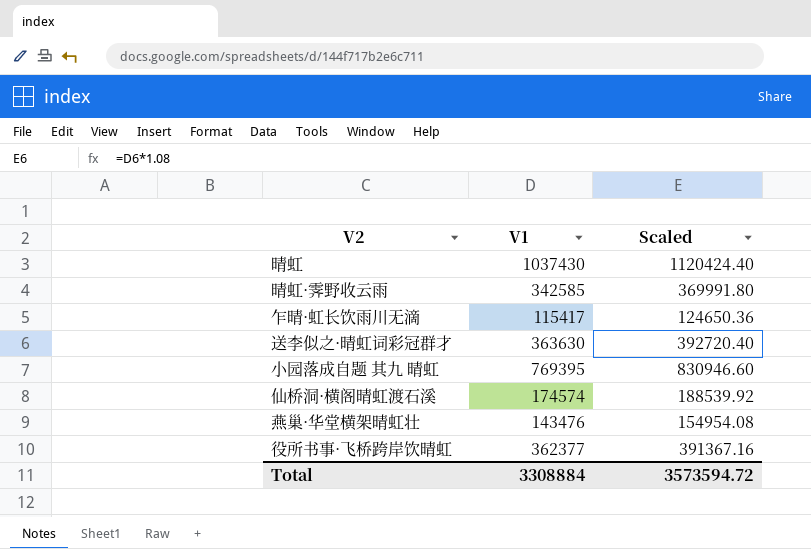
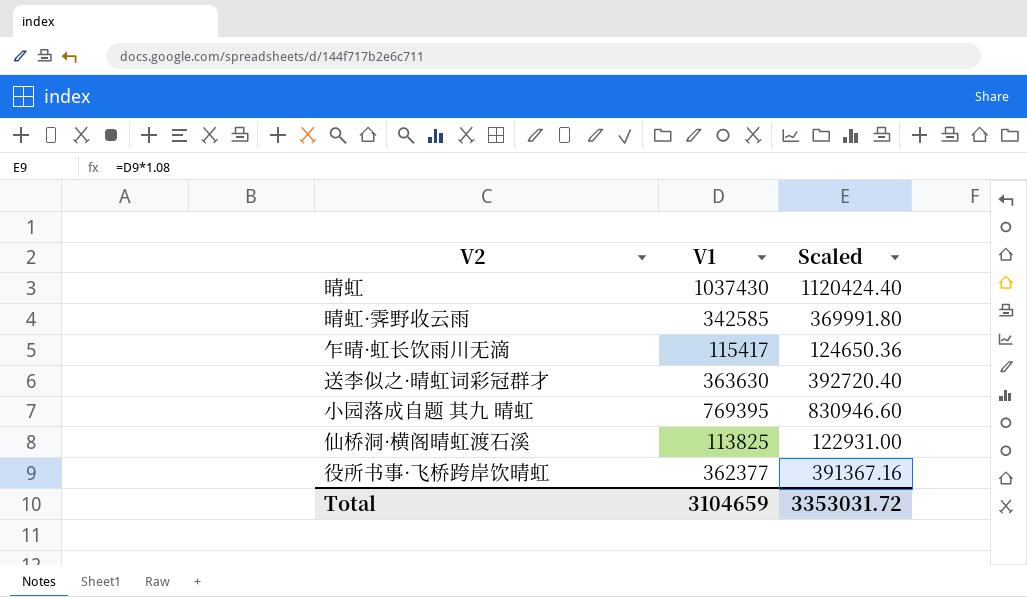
row 燕巢·华堂横架晴虹壮: 143476 | 154954.08 -> none
仙桥洞·横阁晴虹渡石溪 | V1: 174574 -> 113825
仙桥洞·横阁晴虹渡石溪 | Scaled: 188539.92 -> 122931.00
Total | V1: 3308884 -> 3104659
Total | Scaled: 3573594.72 -> 3353031.72

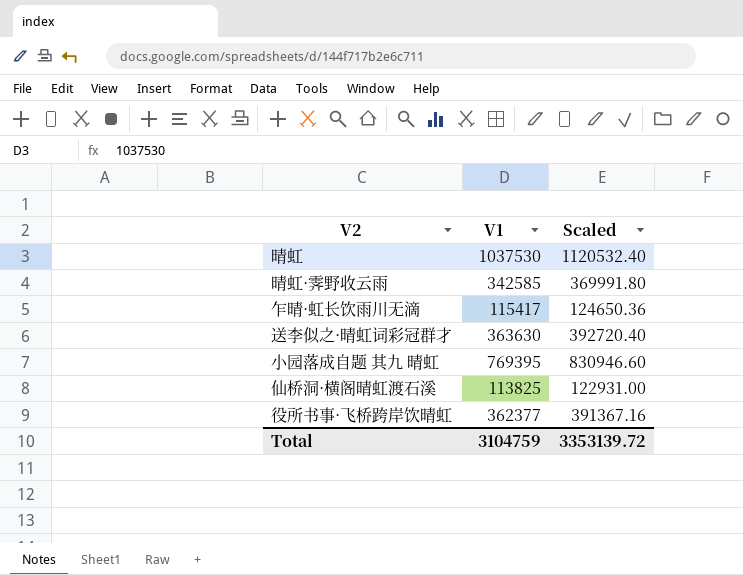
晴虹 | V1: 1037430 -> 1037530
晴虹 | Scaled: 1120424.40 -> 1120532.40
Total | V1: 3104659 -> 3104759
Total | Scaled: 3353031.72 -> 3353139.72

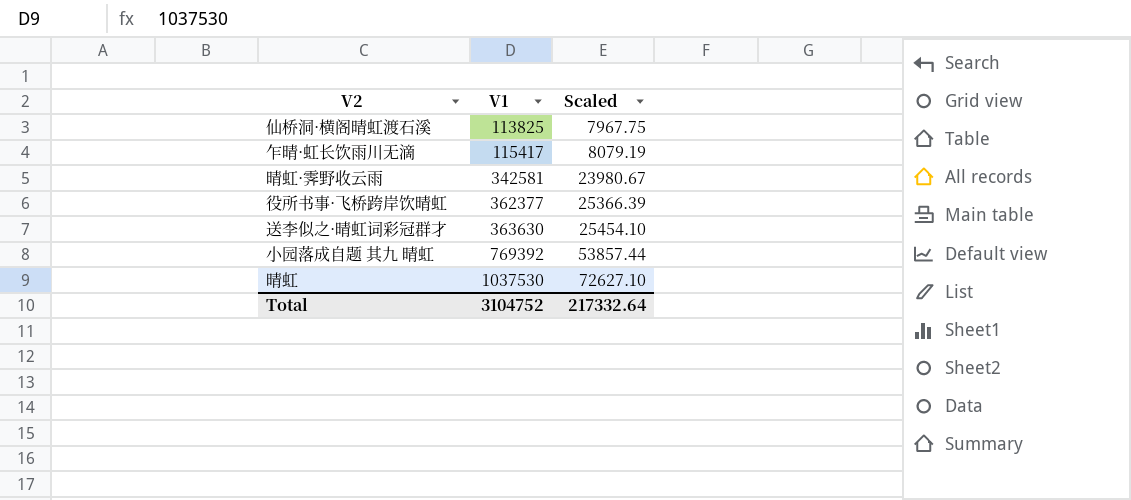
row order: none -> V1 ascending
column Scaled | formula: [V1] * 1.08 -> [V1] * 0.07
晴虹·霁野收云雨 | V1: 342585 -> 342581
小园落成自题 其九 晴虹 | V1: 769395 -> 769392
Total | V1: 3104759 -> 3104752
Total | Scaled: 3353139.72 -> 217332.64

